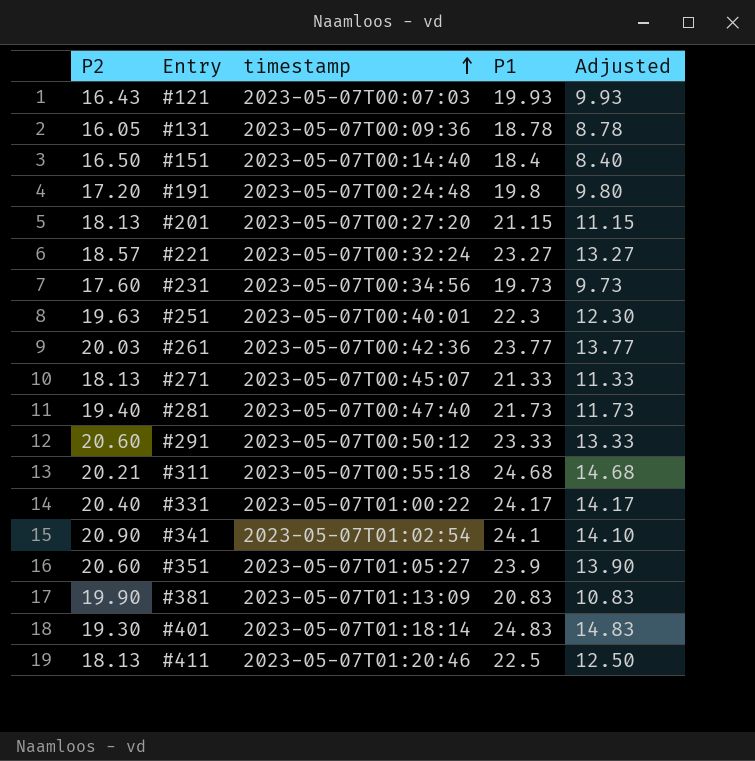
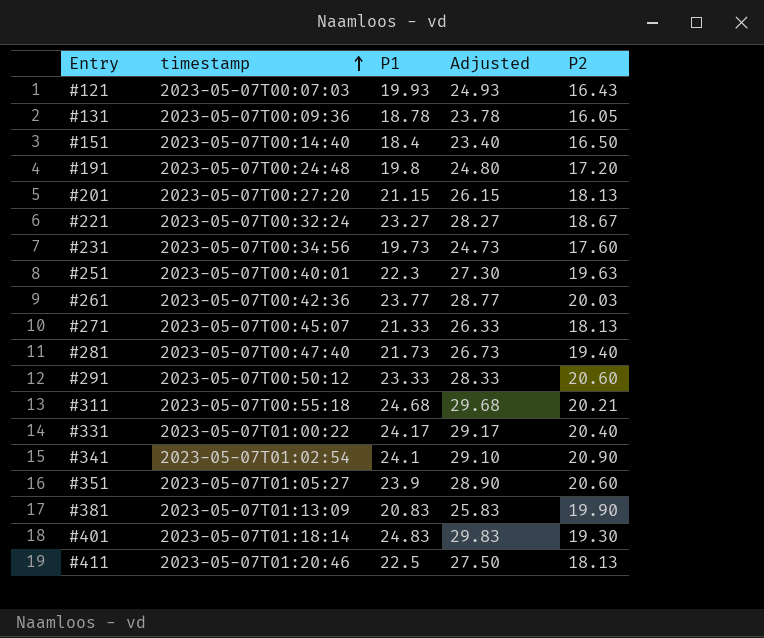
column Adjusted | formula: [P1] - 10 -> [P1] + 5
column P2 | position: 1 -> 5
#221 | P2: 18.57 -> 18.67

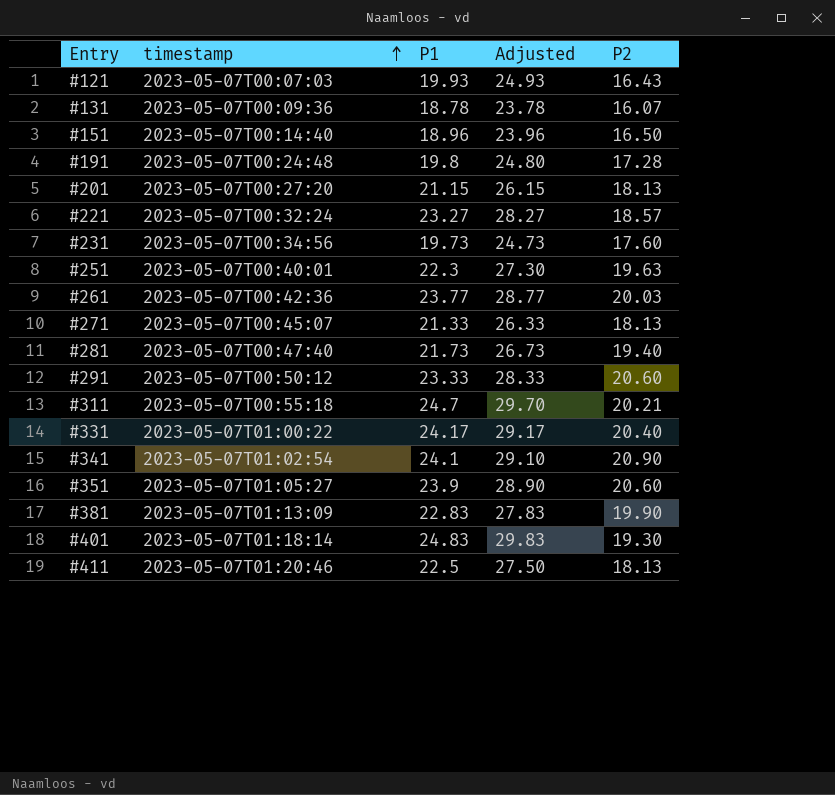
#131 | P2: 16.05 -> 16.07
#151 | P1: 18.4 -> 18.96
#151 | Adjusted: 23.40 -> 23.96
#191 | P2: 17.20 -> 17.28
#221 | P2: 18.67 -> 18.57
#311 | P1: 24.68 -> 24.7
#311 | Adjusted: 29.68 -> 29.70
#381 | P1: 20.83 -> 22.83
#381 | Adjusted: 25.83 -> 27.83

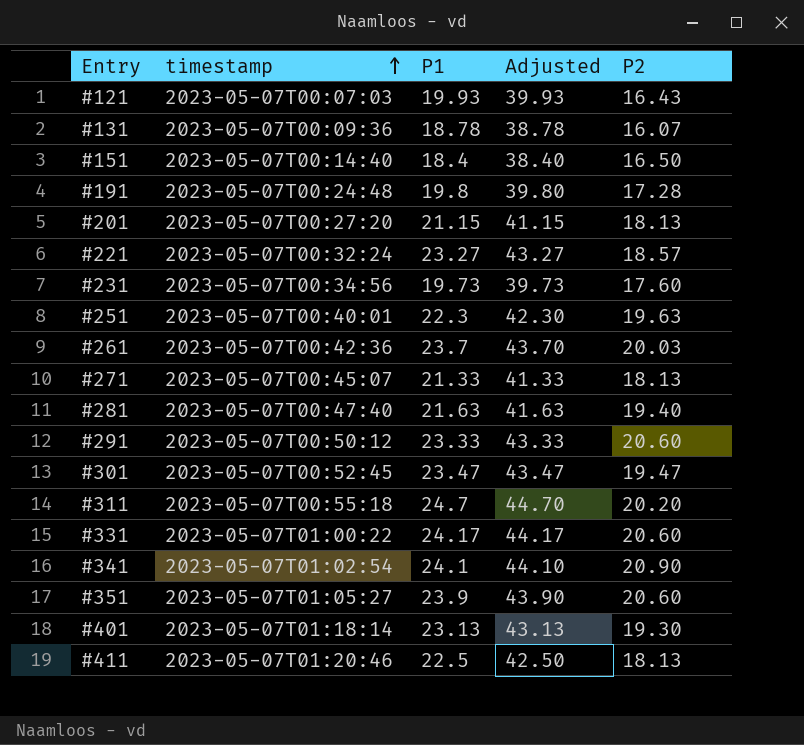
column Adjusted | formula: [P1] + 5 -> [P1] + 20
row #381: 2023-05-07T01:13:09 | 22.83 | 27.83 | 19.90 -> none
#151 | P1: 18.96 -> 18.4
#261 | P1: 23.77 -> 23.7
#281 | P1: 21.73 -> 21.63
row #301: none -> 2023-05-07T00:52:45 | 23.47 | 43.47 | 19.47
#311 | P2: 20.21 -> 20.20
#331 | P2: 20.40 -> 20.60
#401 | P1: 24.83 -> 23.13

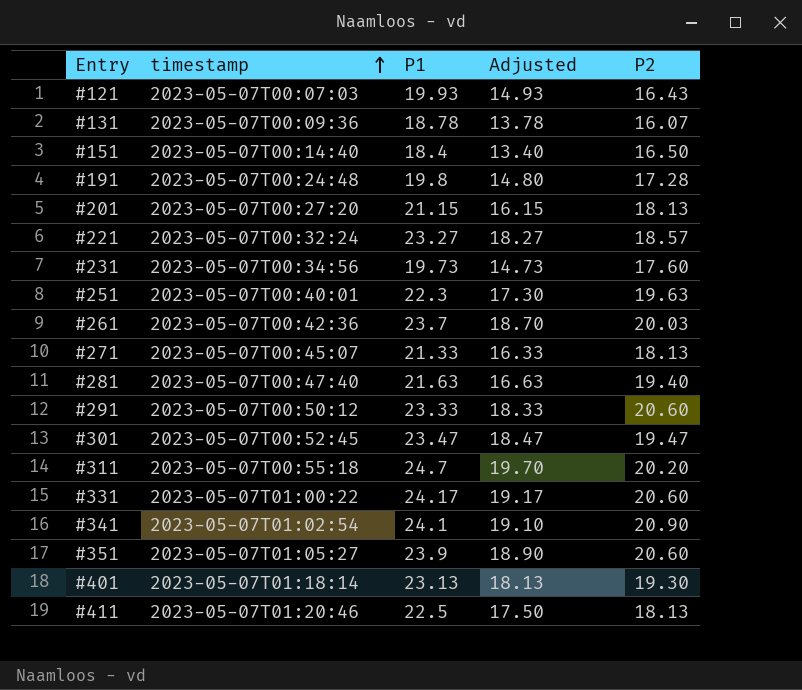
column Adjusted | formula: [P1] + 20 -> [P1] - 5

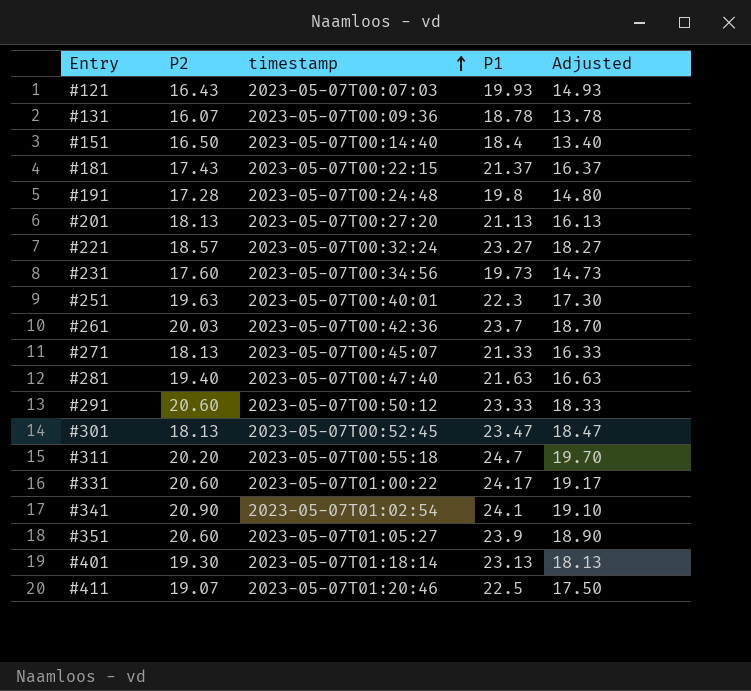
column P2 | position: 5 -> 2
row #181: none -> 17.43 | 2023-05-07T00:22:15 | 21.37 | 16.37
#201 | P1: 21.15 -> 21.13
#201 | Adjusted: 16.15 -> 16.13
#301 | P2: 19.47 -> 18.13
#411 | P2: 18.13 -> 19.07

